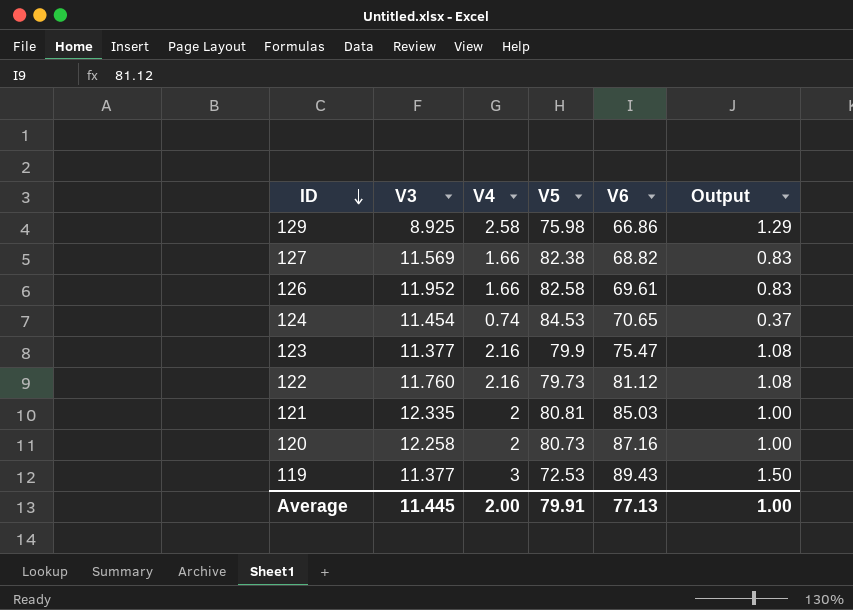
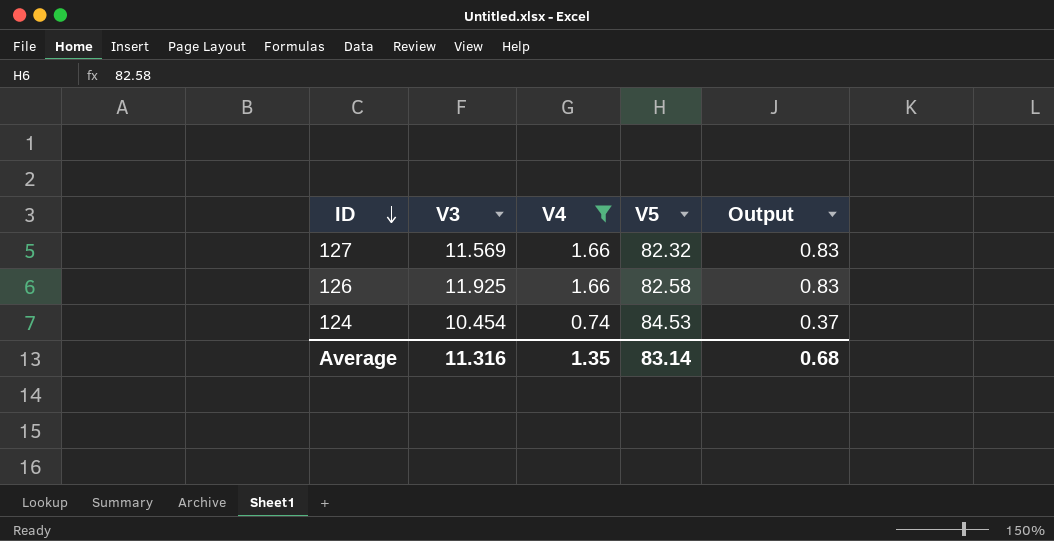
filter: none -> V4 <= 1.66
column V6 | position: 5 -> none
127 | V5: 82.38 -> 82.32
126 | V3: 11.952 -> 11.925
124 | V3: 11.454 -> 10.454
Average | V3: 11.445 -> 11.316
Average | V4: 2.00 -> 1.35
Average | V5: 79.91 -> 83.14
Average | Output: 1.00 -> 0.68

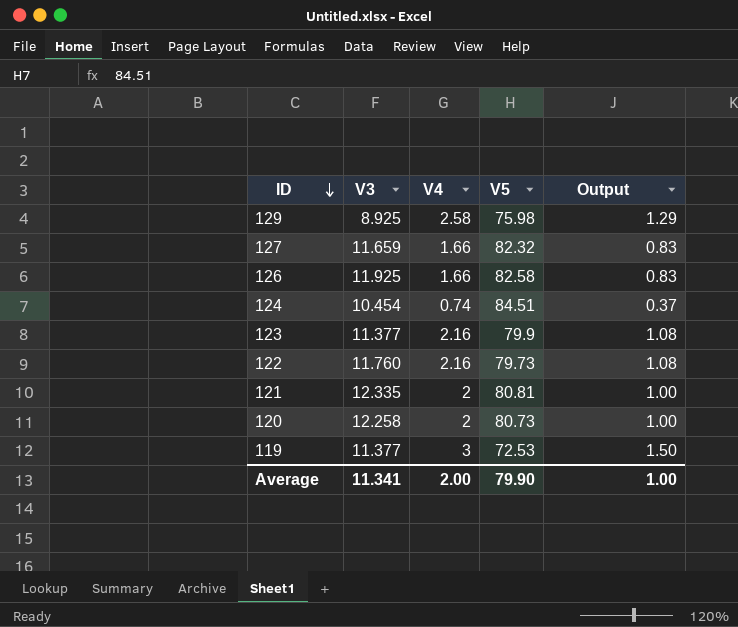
filter: V4 <= 1.66 -> none
127 | V3: 11.569 -> 11.659
124 | V5: 84.53 -> 84.51
Average | V3: 11.316 -> 11.341
Average | V4: 1.35 -> 2.00
Average | V5: 83.14 -> 79.90
Average | Output: 0.68 -> 1.00

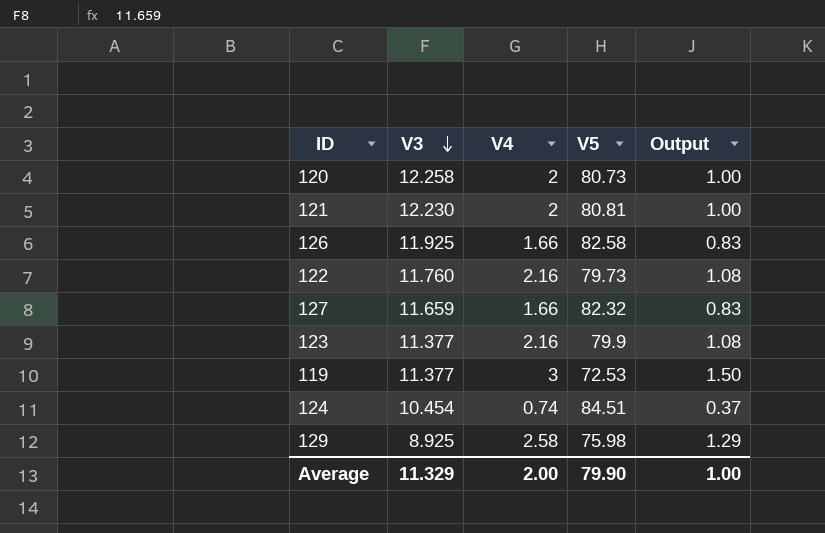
row order: ID descending -> V3 descending
121 | V3: 12.335 -> 12.230
Average | V3: 11.341 -> 11.329

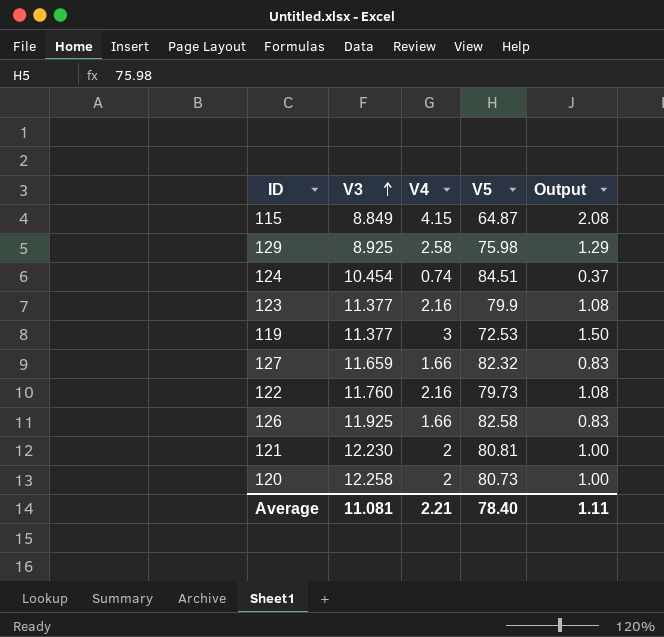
row order: V3 descending -> V3 ascending
row 115: none -> 8.849 | 4.15 | 64.87 | 2.08
Average | V3: 11.329 -> 11.081
Average | V4: 2.00 -> 2.21
Average | V5: 79.90 -> 78.40
Average | Output: 1.00 -> 1.11

